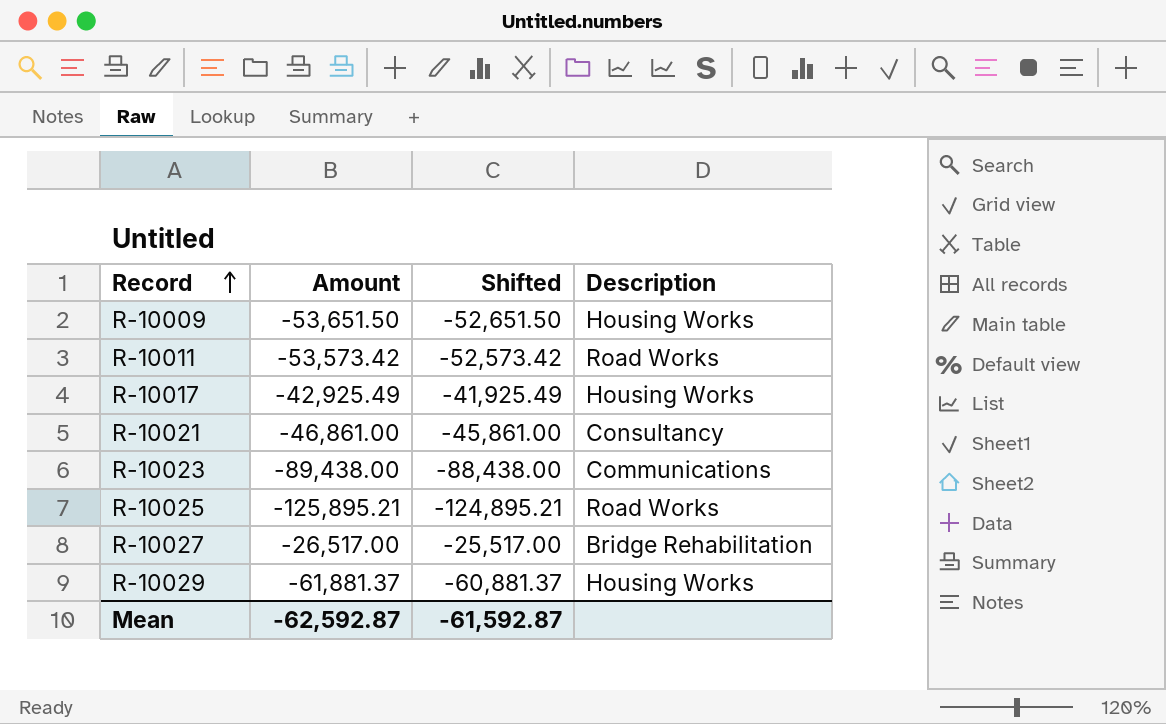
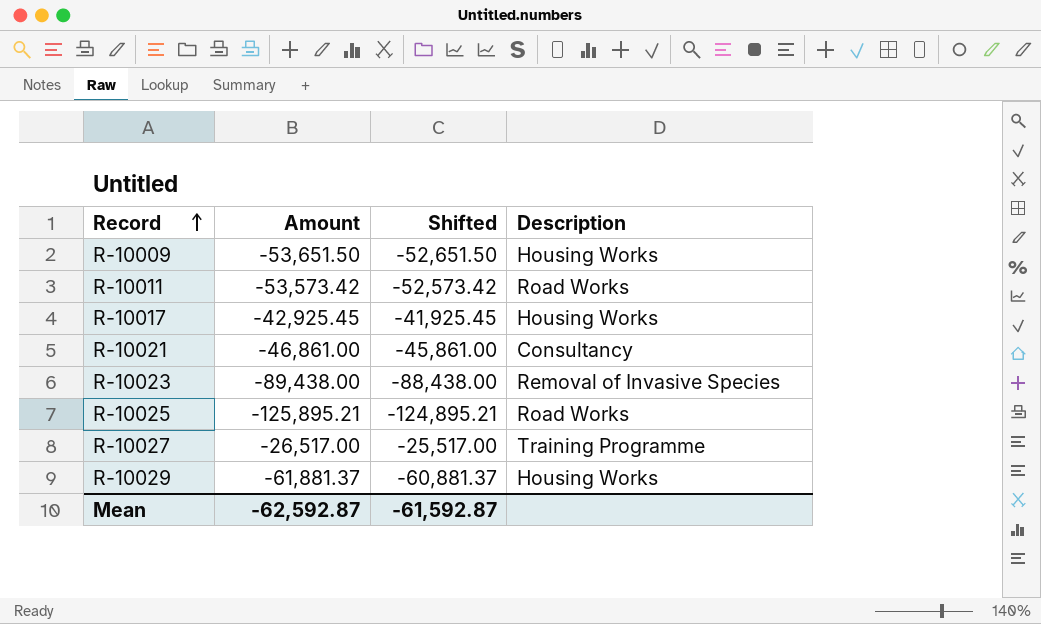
R-10017 | Amount: -42,925.49 -> -42,925.45
R-10017 | Shifted: -41,925.49 -> -41,925.45
R-10023 | Description: Communications -> Removal of Invasive Species
R-10027 | Description: Bridge Rehabilitation -> Training Programme

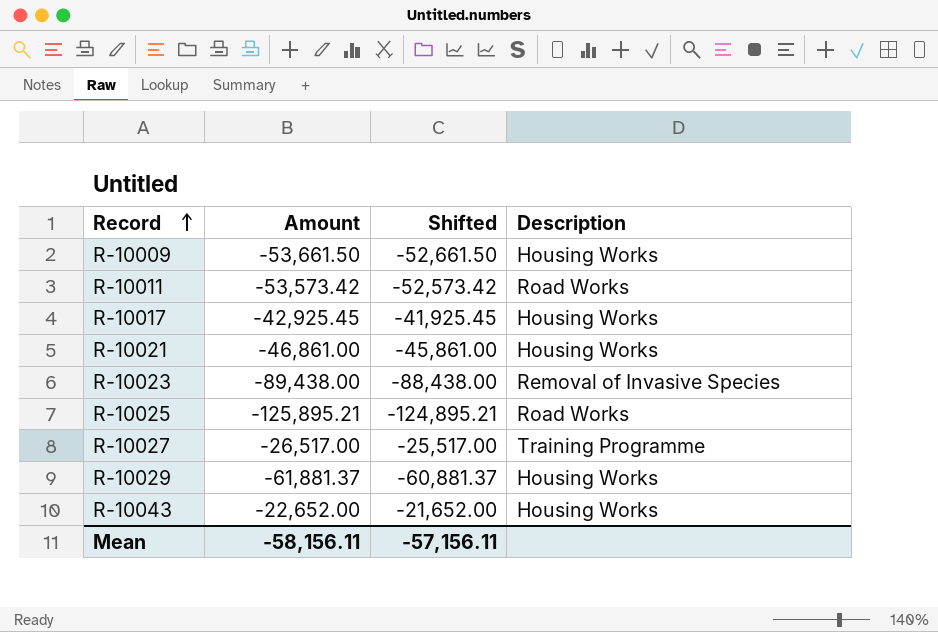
R-10009 | Amount: -53,651.50 -> -53,661.50
R-10009 | Shifted: -52,651.50 -> -52,661.50
R-10021 | Description: Consultancy -> Housing Works
row R-10043: none -> -22,652.00 | -21,652.00 | Housing Works
Mean | Amount: -62,592.87 -> -58,156.11
Mean | Shifted: -61,592.87 -> -57,156.11

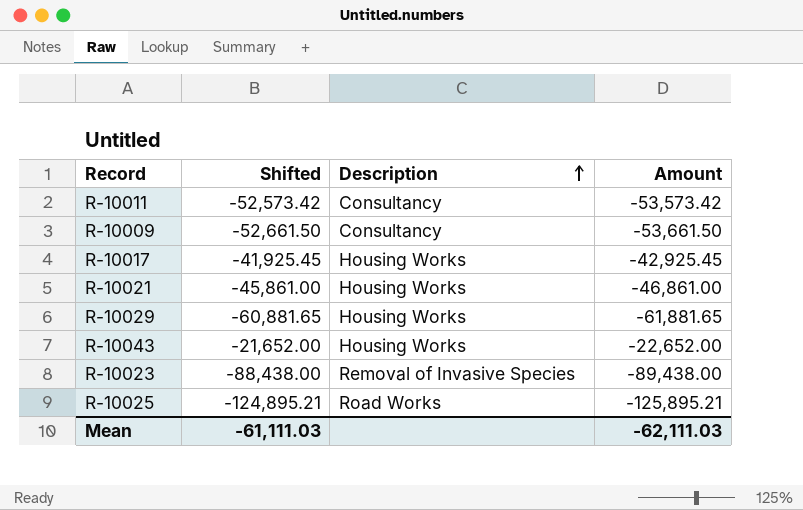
row order: Record ascending -> Description ascending
column Amount | position: 2 -> 4
row R-10027: -26,517.00 | -25,517.00 | Training Programme -> none
R-10011 | Description: Road Works -> Consultancy
R-10009 | Description: Housing Works -> Consultancy
R-10029 | Shifted: -60,881.37 -> -60,881.65
R-10029 | Amount: -61,881.37 -> -61,881.65
Mean | Shifted: -57,156.11 -> -61,111.03
Mean | Amount: -58,156.11 -> -62,111.03

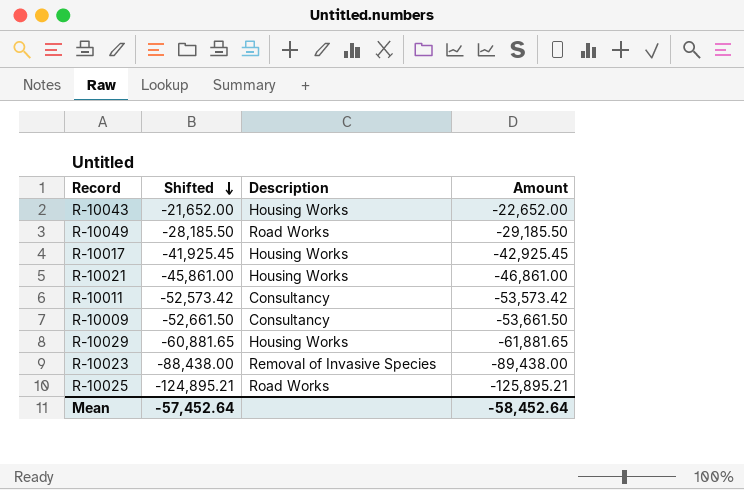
row order: Description ascending -> Shifted descending
row R-10049: none -> -28,185.50 | Road Works | -29,185.50
Mean | Shifted: -61,111.03 -> -57,452.64
Mean | Amount: -62,111.03 -> -58,452.64

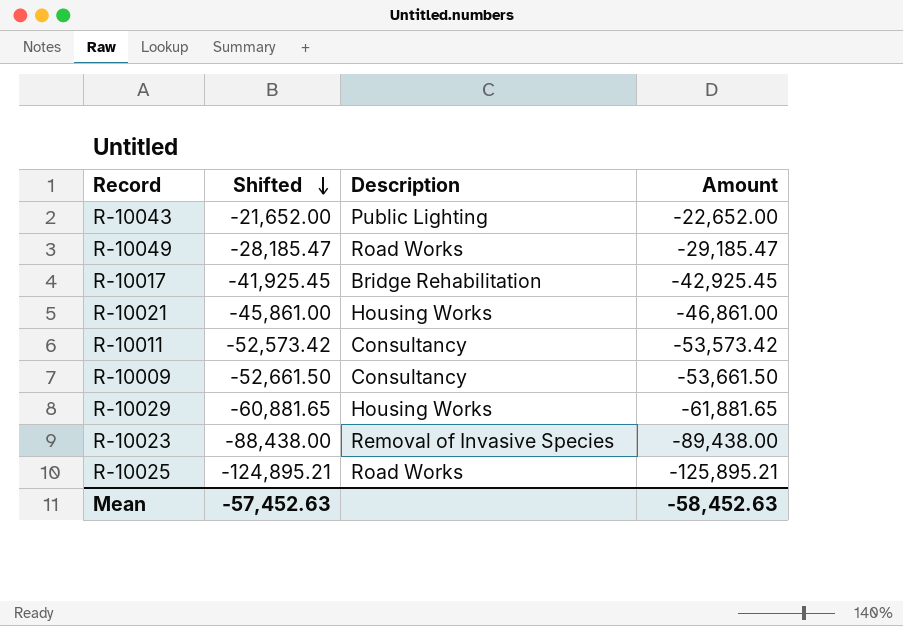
R-10043 | Description: Housing Works -> Public Lighting
R-10049 | Shifted: -28,185.50 -> -28,185.47
R-10049 | Amount: -29,185.50 -> -29,185.47
R-10017 | Description: Housing Works -> Bridge Rehabilitation
Mean | Shifted: -57,452.64 -> -57,452.63
Mean | Amount: -58,452.64 -> -58,452.63

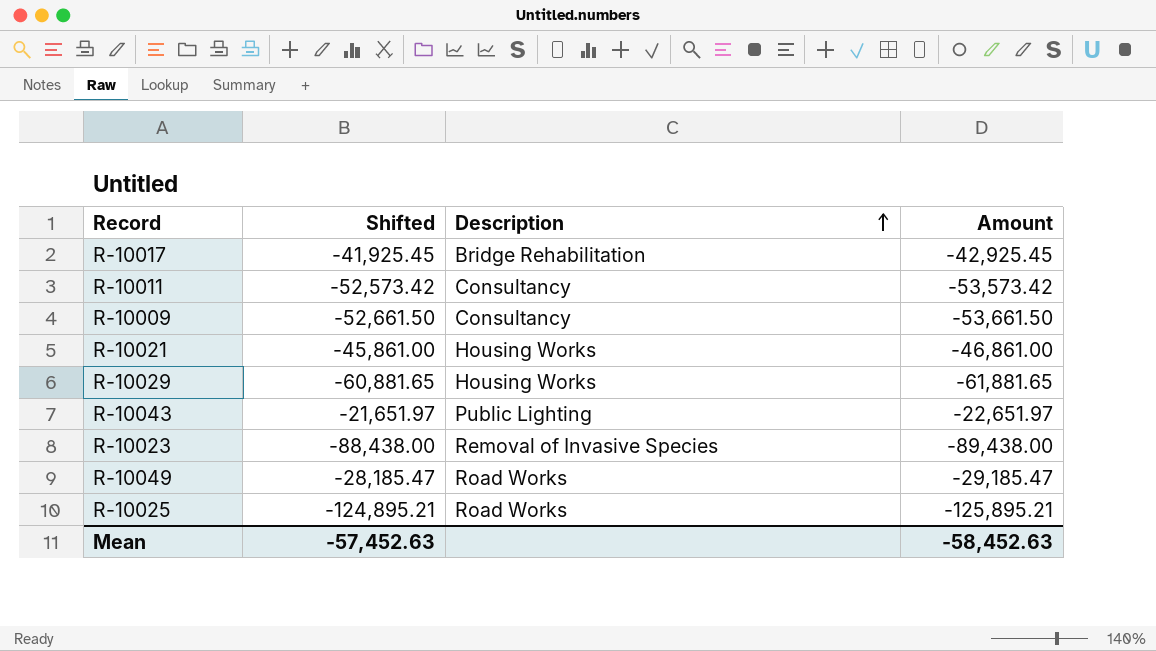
row order: Shifted descending -> Description ascending
R-10043 | Shifted: -21,652.00 -> -21,651.97
R-10043 | Amount: -22,652.00 -> -22,651.97

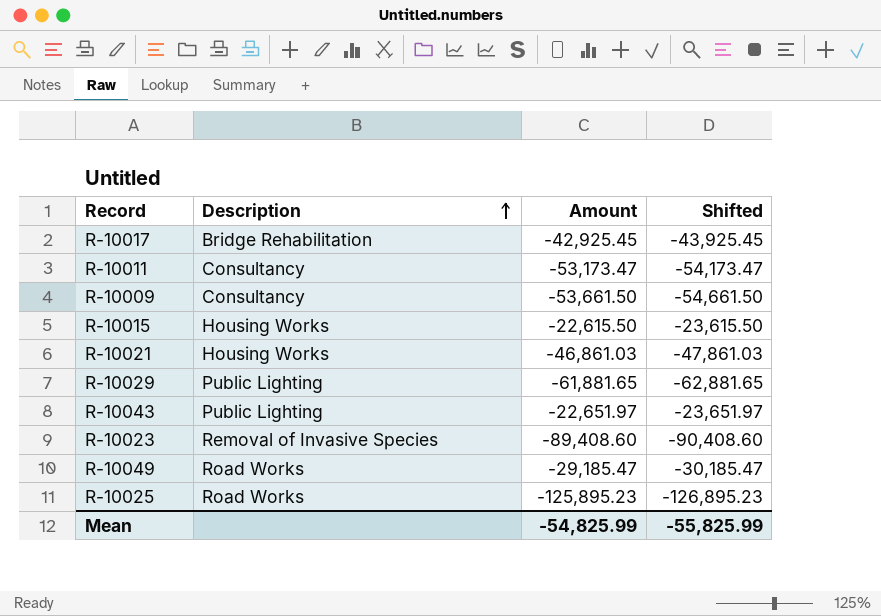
column Shifted | formula: [Amount] + 1000 -> [Amount] - 1000
column Shifted | position: 2 -> 4
R-10011 | Amount: -53,573.42 -> -53,173.47
row R-10015: none -> Housing Works | -22,615.50 | -23,615.50
R-10021 | Amount: -46,861.00 -> -46,861.03
R-10029 | Description: Housing Works -> Public Lighting
R-10023 | Amount: -89,438.00 -> -89,408.60
R-10025 | Amount: -125,895.21 -> -125,895.23
Mean | Amount: -58,452.63 -> -54,825.99
Mean | Shifted: -57,452.63 -> -55,825.99

